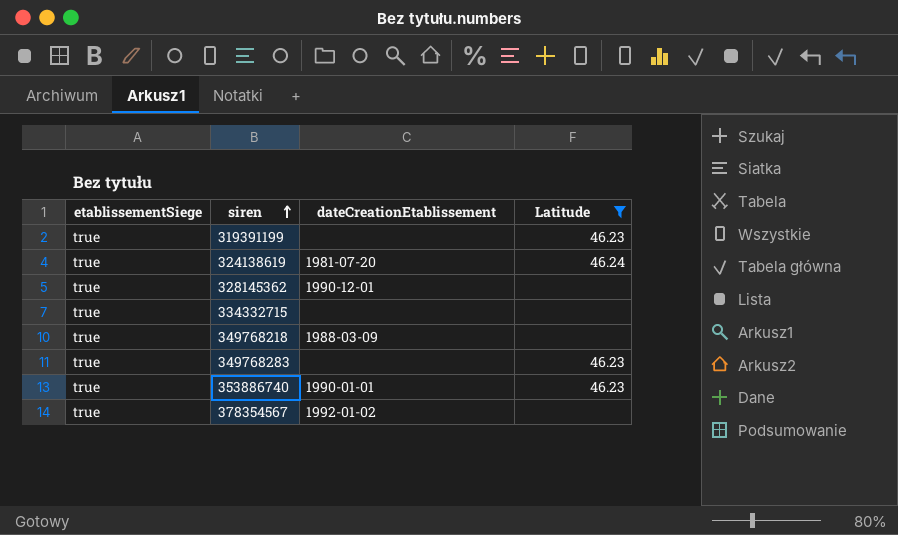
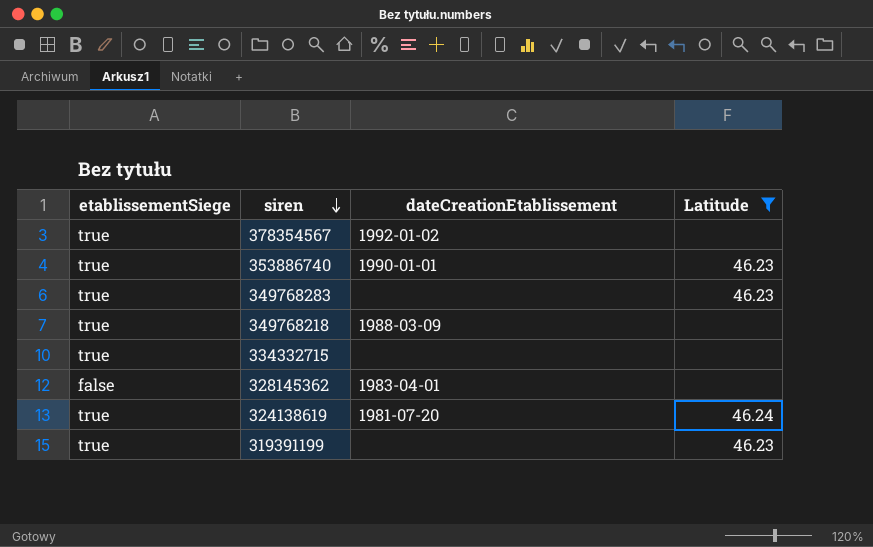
row order: siren ascending -> siren descending
328145362 | etablissementSiege: true -> false
328145362 | dateCreationEtablissement: 1990-12-01 -> 1983-04-01

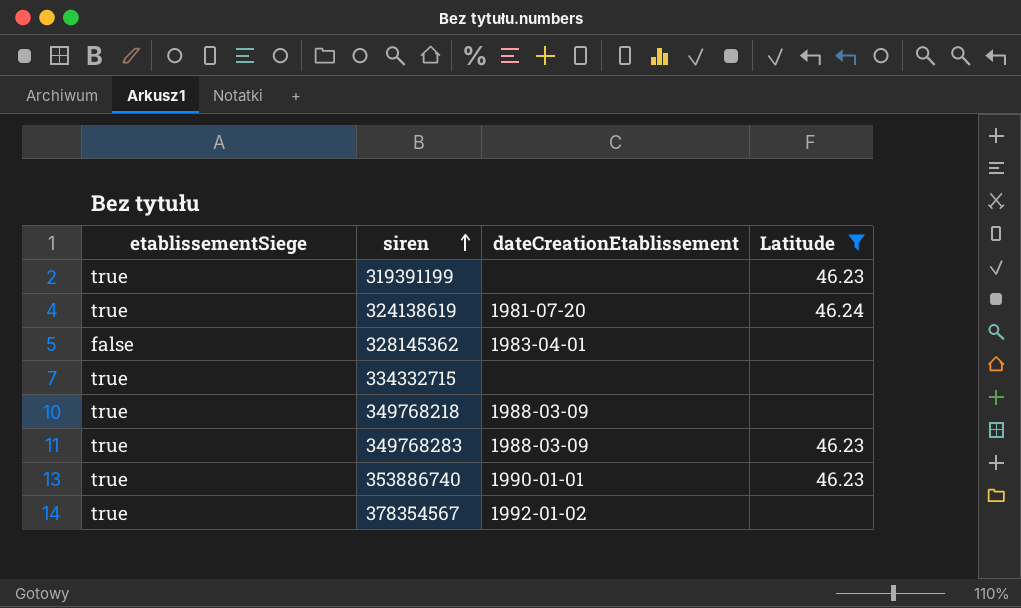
row order: siren descending -> siren ascending
349768283 | dateCreationEtablissement: none -> 1988-03-09

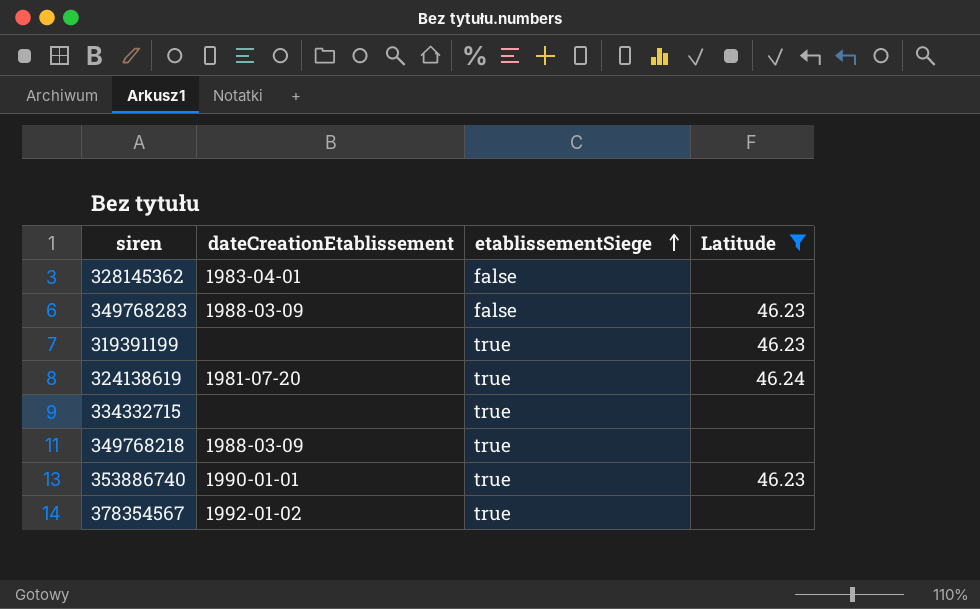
row order: siren ascending -> etablissementSiege ascending
column etablissementSiege | position: 1 -> 3
349768283 | etablissementSiege: true -> false

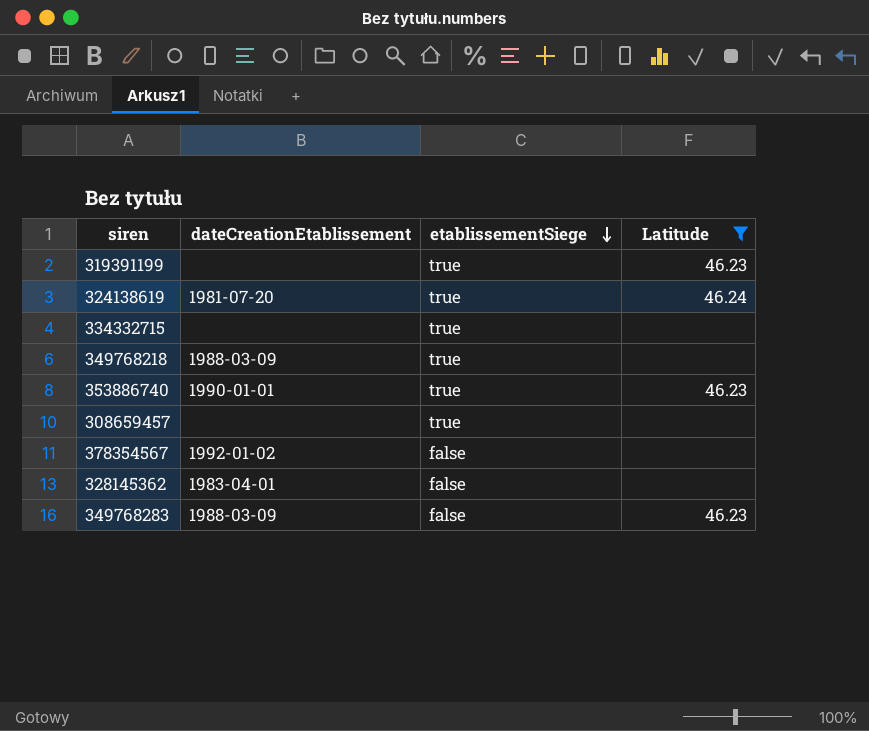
row order: etablissementSiege ascending -> etablissementSiege descending
row 308659457: none -> none | true | none
378354567 | etablissementSiege: true -> false

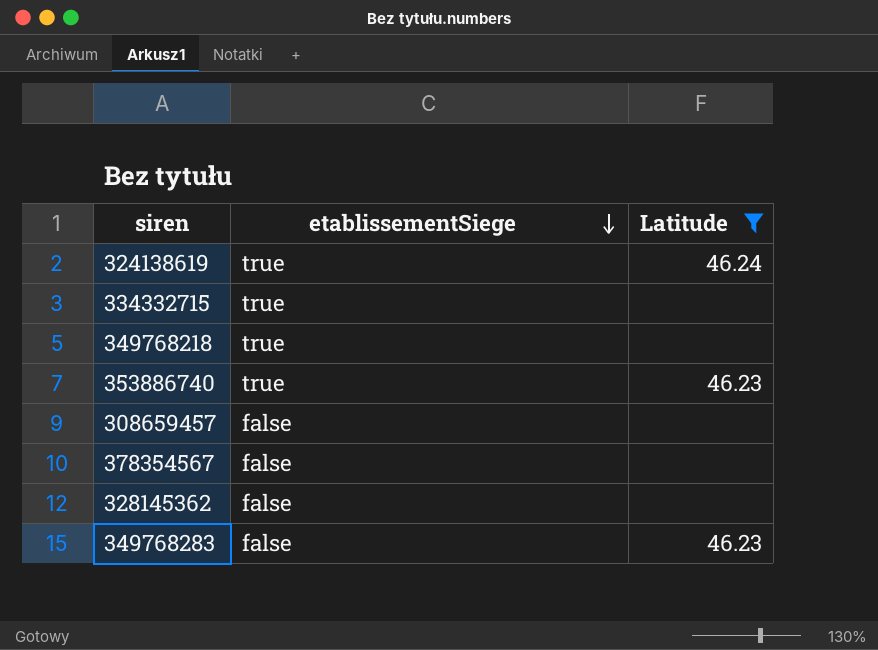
column dateCreationEtablissement | position: 2 -> none
row 319391199: none | true | 46.23 -> none
308659457 | etablissementSiege: true -> false

